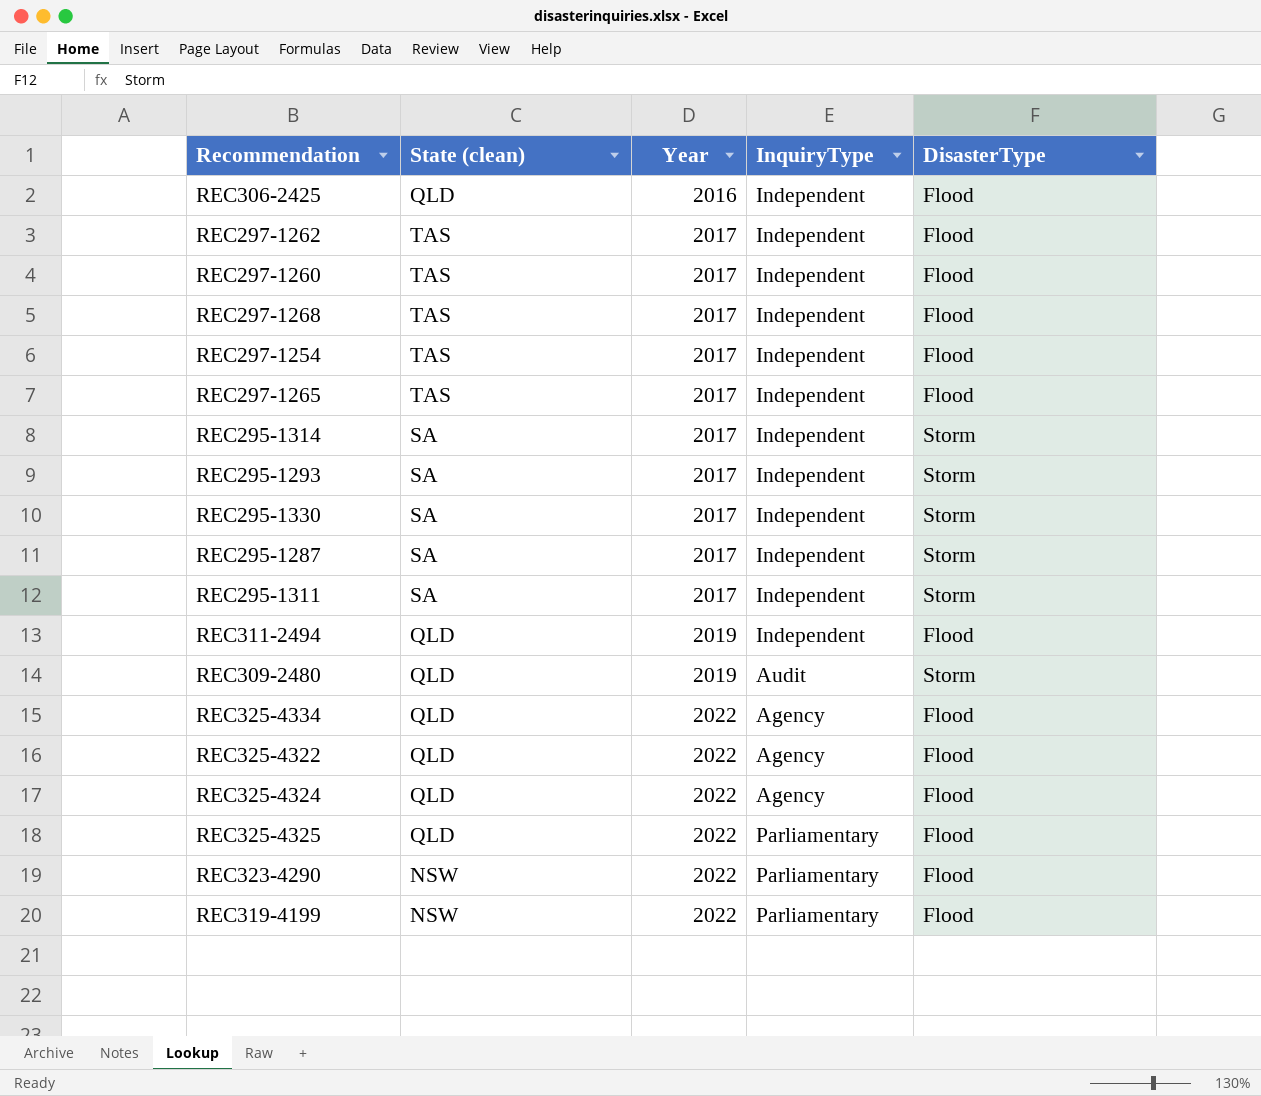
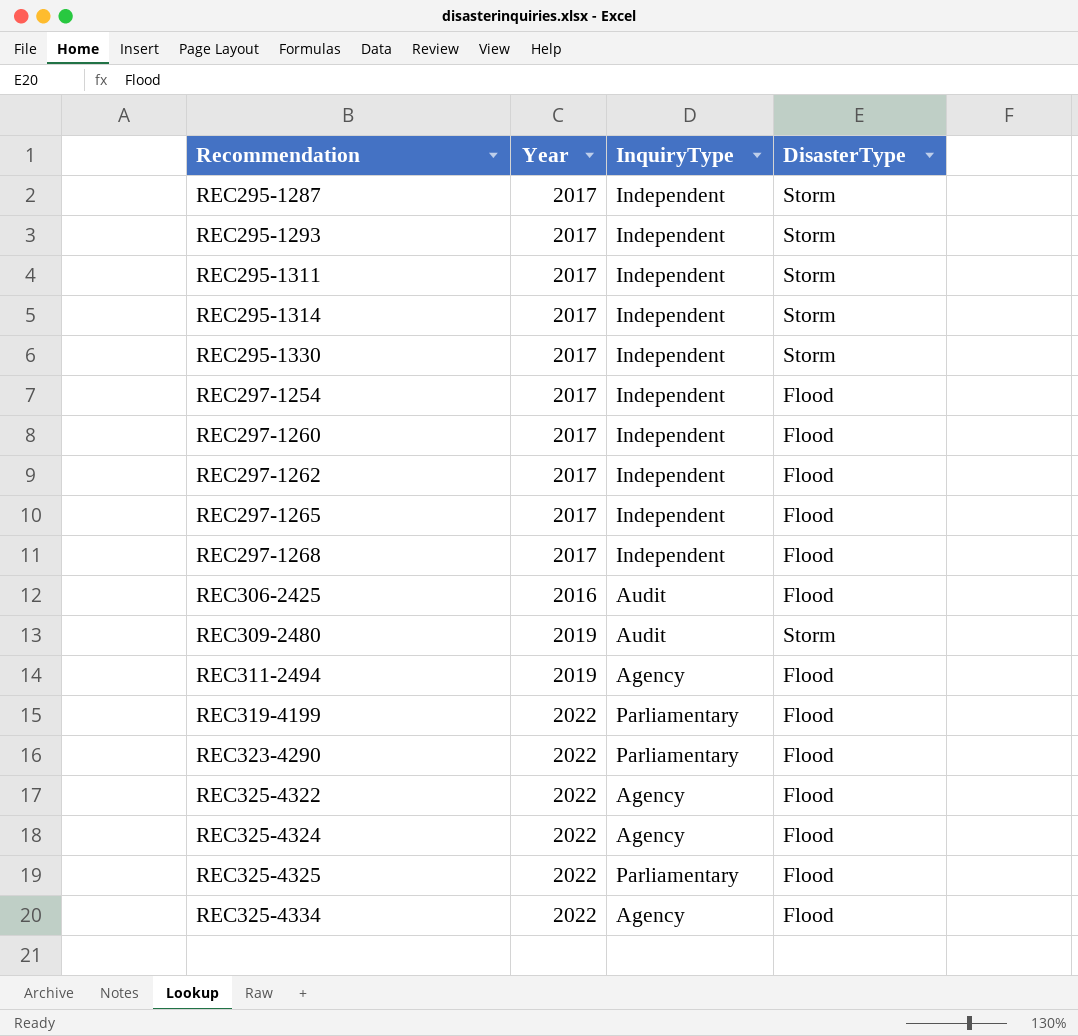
row order: Year ascending -> Recommendation ascending
column State (clean) | position: 2 -> none
REC306-2425 | InquiryType: Independent -> Audit
REC311-2494 | InquiryType: Independent -> Agency

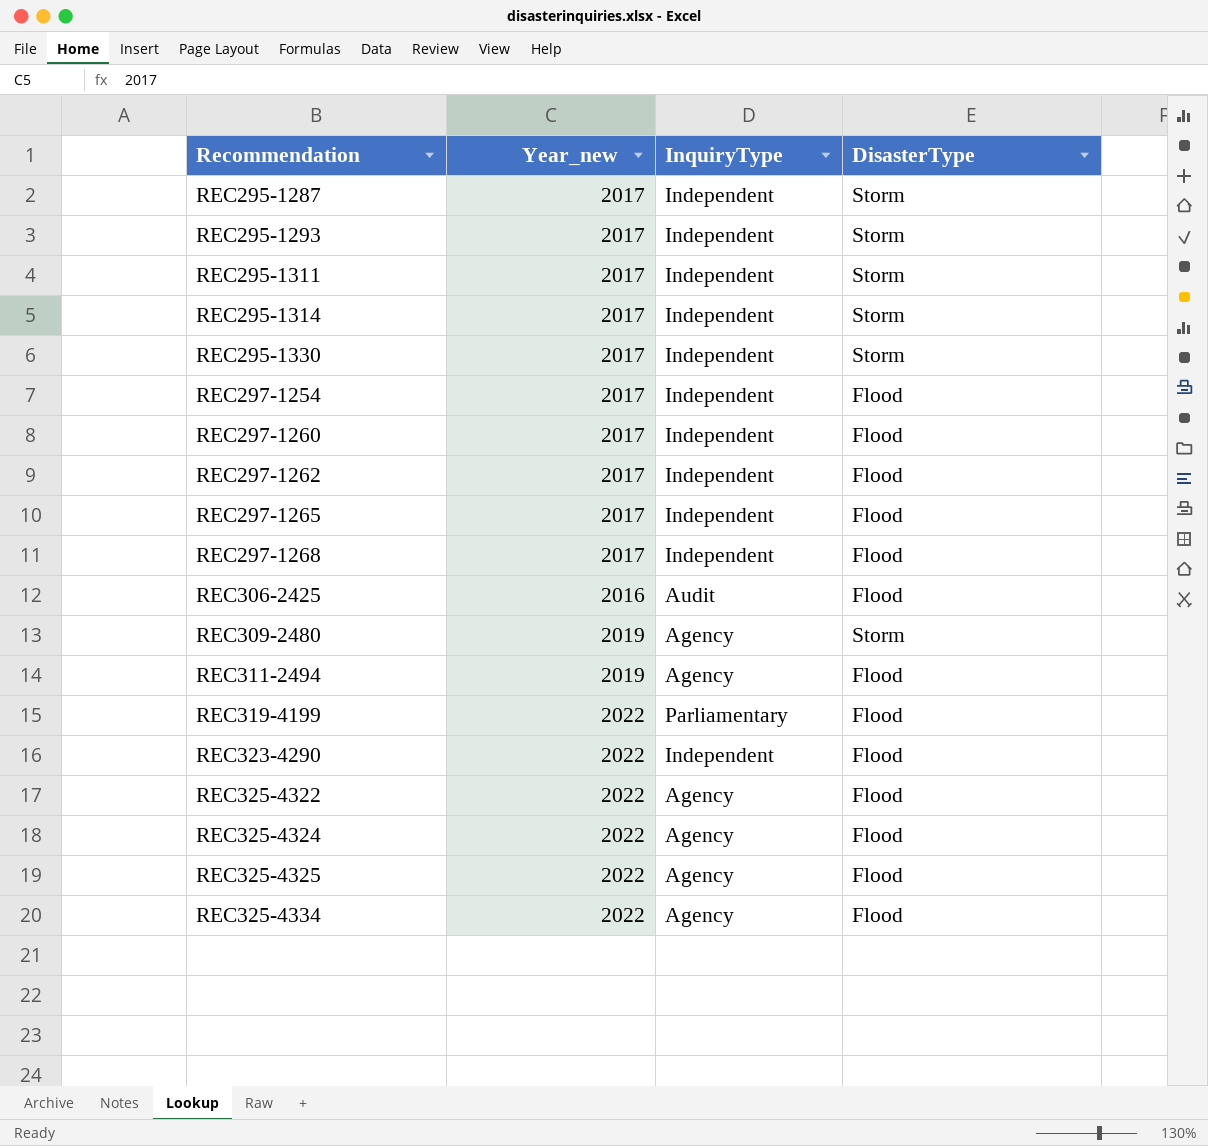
column name: Year -> Year_new
REC309-2480 | InquiryType: Audit -> Agency
REC323-4290 | InquiryType: Parliamentary -> Independent
REC325-4325 | InquiryType: Parliamentary -> Agency

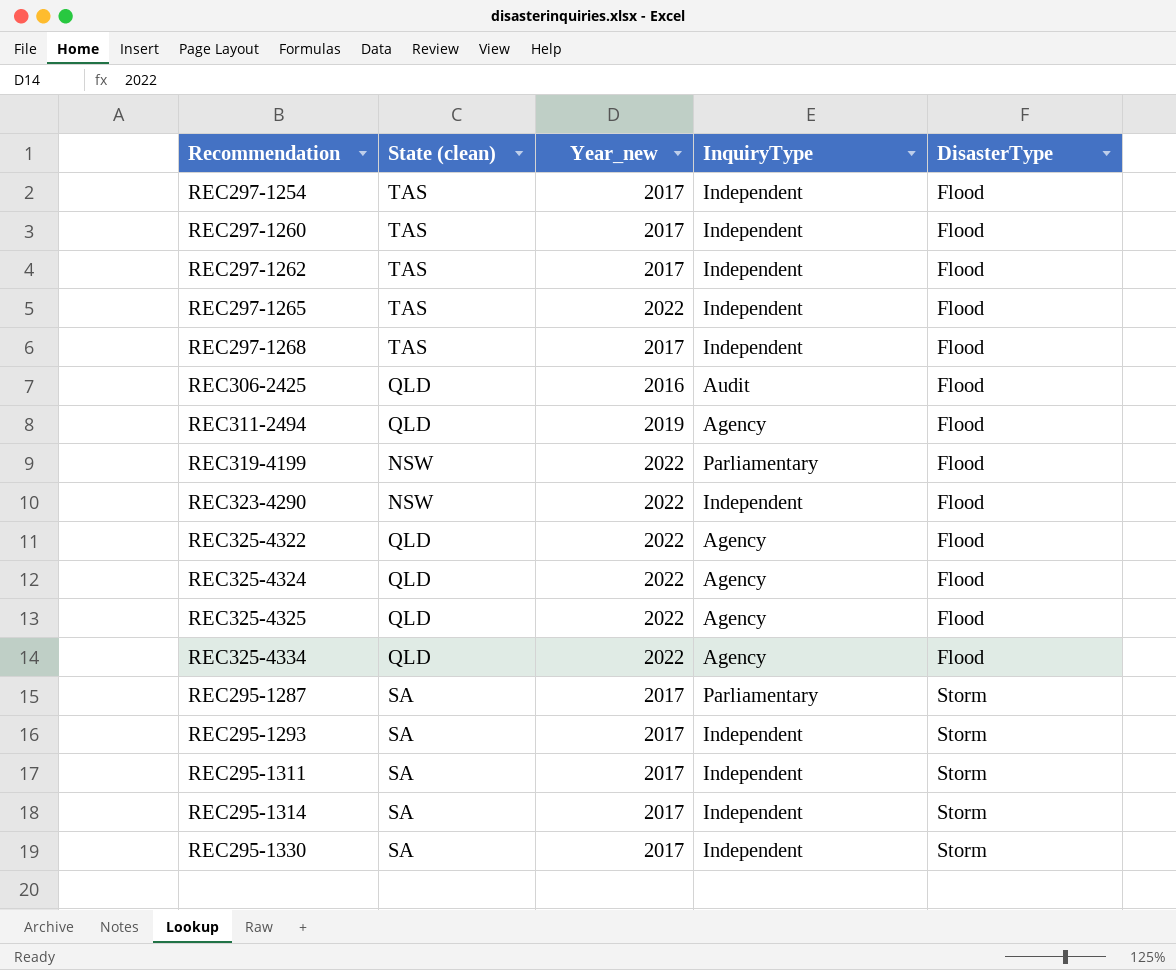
row order: Recommendation ascending -> DisasterType ascending
column State (clean) | position: none -> 2
row REC309-2480: 2019 | Agency | Storm -> none
REC297-1265 | Year_new: 2017 -> 2022
REC295-1287 | InquiryType: Independent -> Parliamentary

